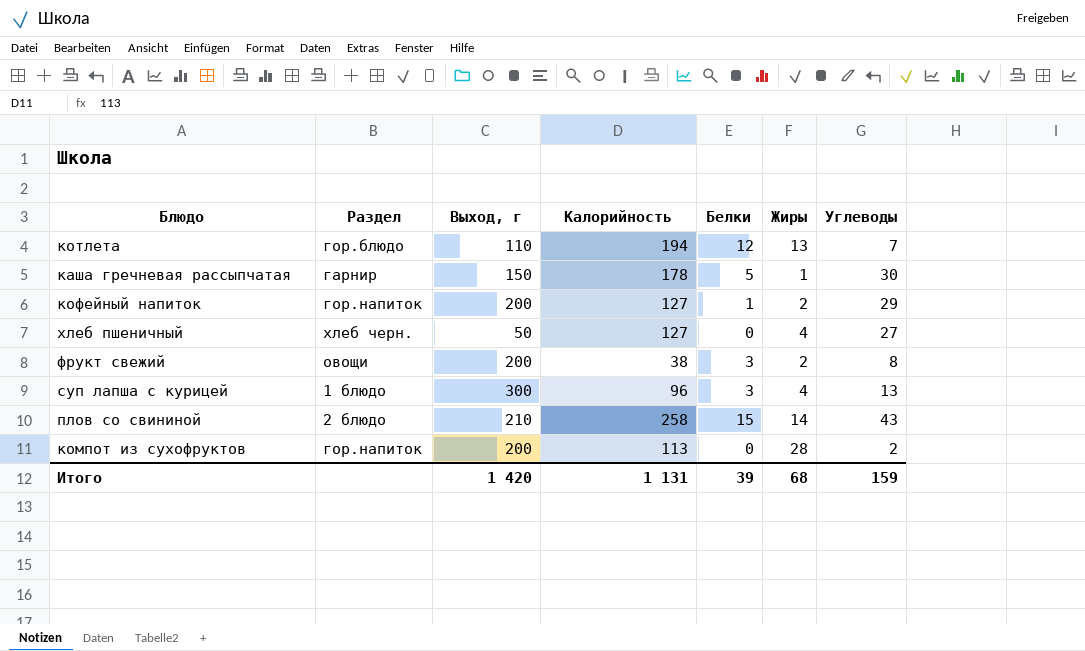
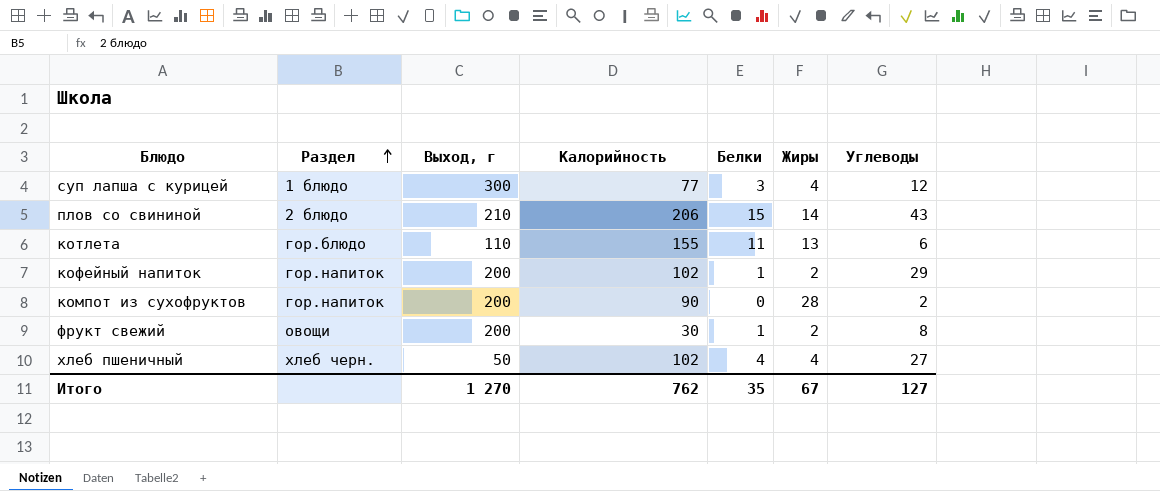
row order: none -> Раздел ascending
row каша гречневая рассыпчатая: гарнир | 150 | 178 | 5 | 1 | 30 -> none
суп лапша с курицей | Калорийность: 96 -> 77
суп лапша с курицей | Углеводы: 13 -> 12
плов со свининой | Калорийность: 258 -> 206
котлета | Калорийность: 194 -> 155
котлета | Белки: 12 -> 11
котлета | Углеводы: 7 -> 6
кофейный напиток | Калорийность: 127 -> 102
компот из сухофруктов | Калорийность: 113 -> 90
фрукт свежий | Калорийность: 38 -> 30
фрукт свежий | Белки: 3 -> 1
хлеб пшеничный | Калорийность: 127 -> 102
хлеб пшеничный | Белки: 0 -> 4
Итого | Выход, г: 1 420 -> 1 270
Итого | Калорийность: 1 131 -> 762
Итого | Белки: 39 -> 35
Итого | Жиры: 68 -> 67
Итого | Углеводы: 159 -> 127

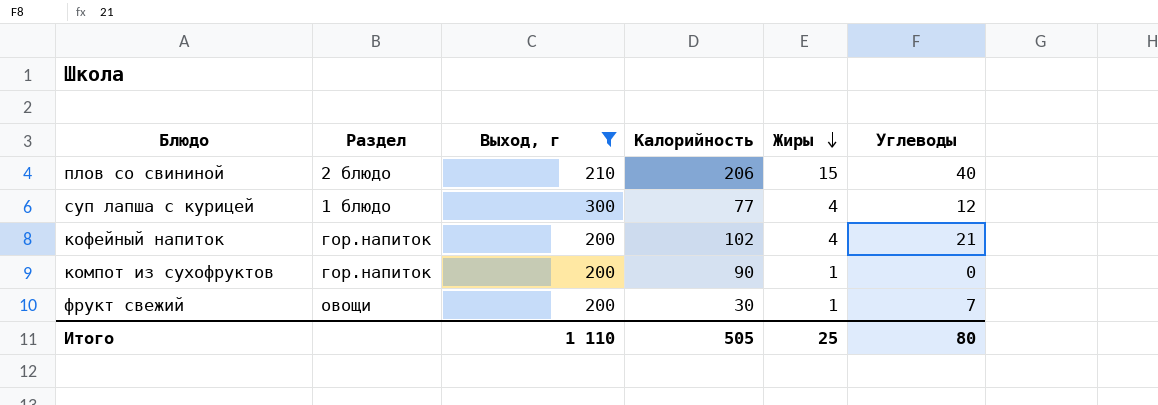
filter: none -> Выход, г >= 200
row order: Раздел ascending -> Жиры descending
column Белки | position: 5 -> none
плов со свининой | Жиры: 14 -> 15
плов со свининой | Углеводы: 43 -> 40
кофейный напиток | Жиры: 2 -> 4
кофейный напиток | Углеводы: 29 -> 21
компот из сухофруктов | Жиры: 28 -> 1
компот из сухофруктов | Углеводы: 2 -> 0
фрукт свежий | Жиры: 2 -> 1
фрукт свежий | Углеводы: 8 -> 7
Итого | Выход, г: 1 270 -> 1 110
Итого | Калорийность: 762 -> 505
Итого | Жиры: 67 -> 25
Итого | Углеводы: 127 -> 80

